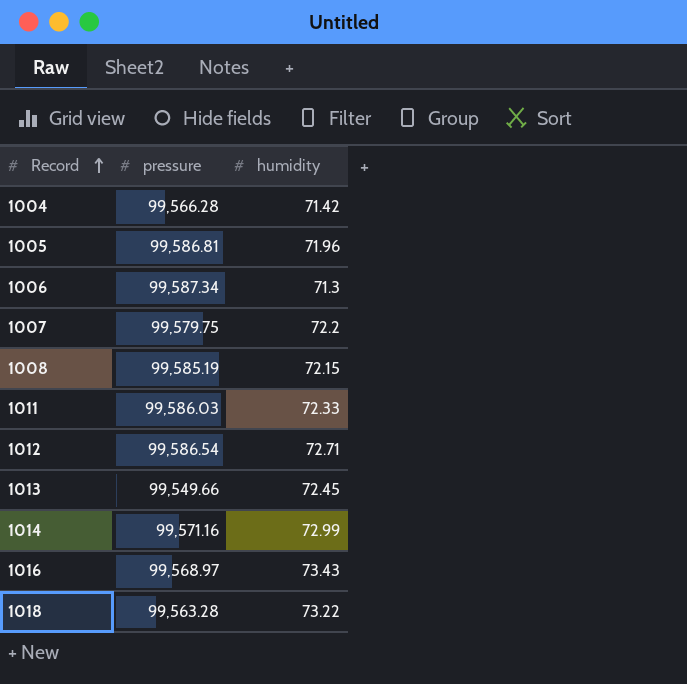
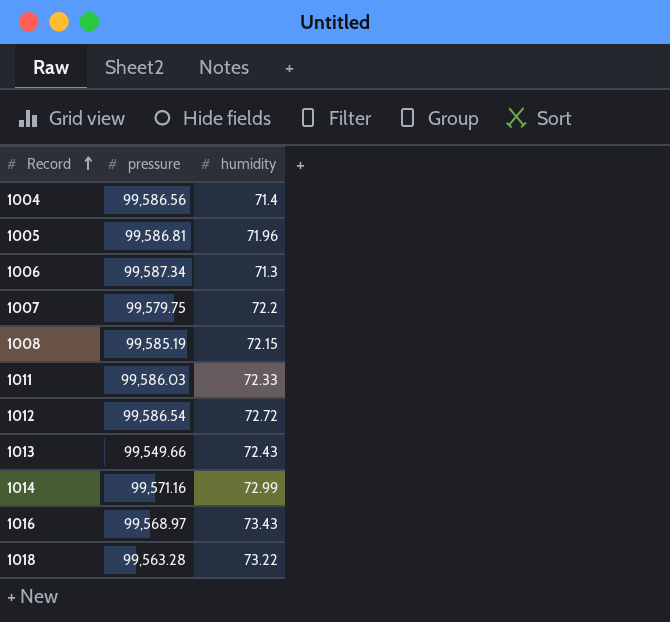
1004 | pressure: 99,566.28 -> 99,586.56
1004 | humidity: 71.42 -> 71.4
1012 | humidity: 72.71 -> 72.72
1013 | humidity: 72.45 -> 72.43

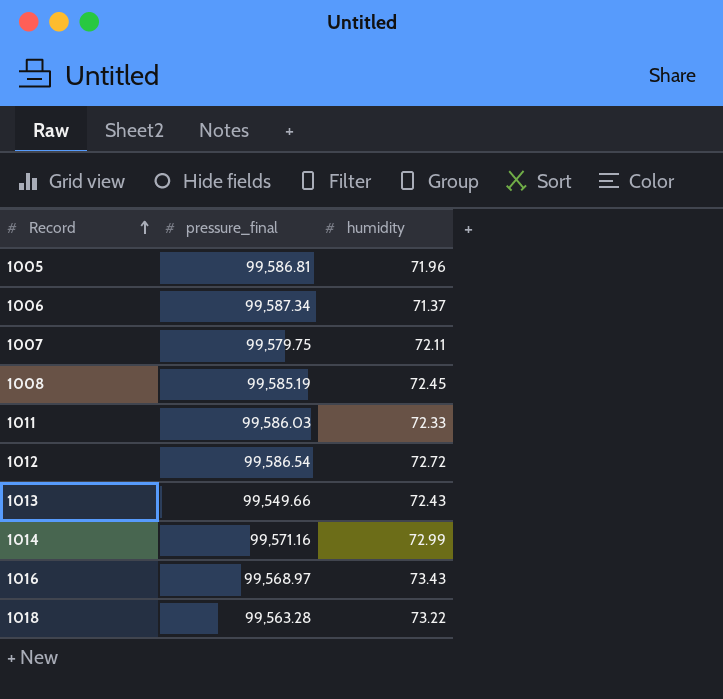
column name: pressure -> pressure_final
row 1004: 99,586.56 | 71.4 -> none
1006 | humidity: 71.3 -> 71.37
1007 | humidity: 72.2 -> 72.11
1008 | humidity: 72.15 -> 72.45

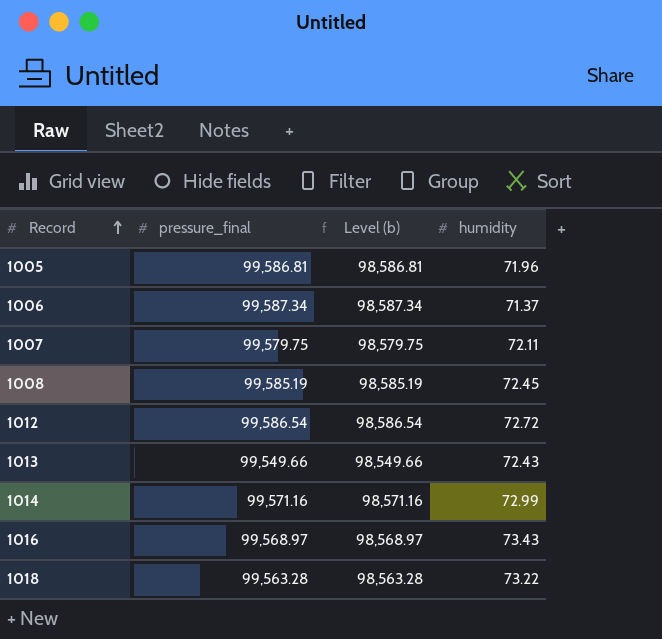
column Level (b) | formula: none -> [pressure_final] - 1000
row 1011: 99,586.03 | 72.33 -> none

